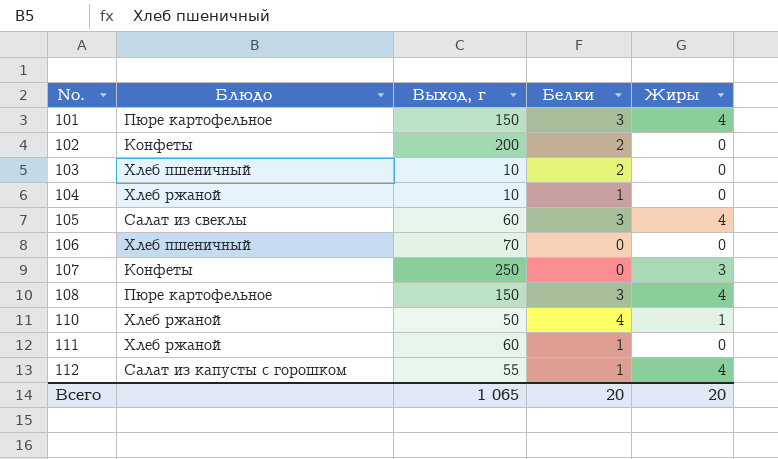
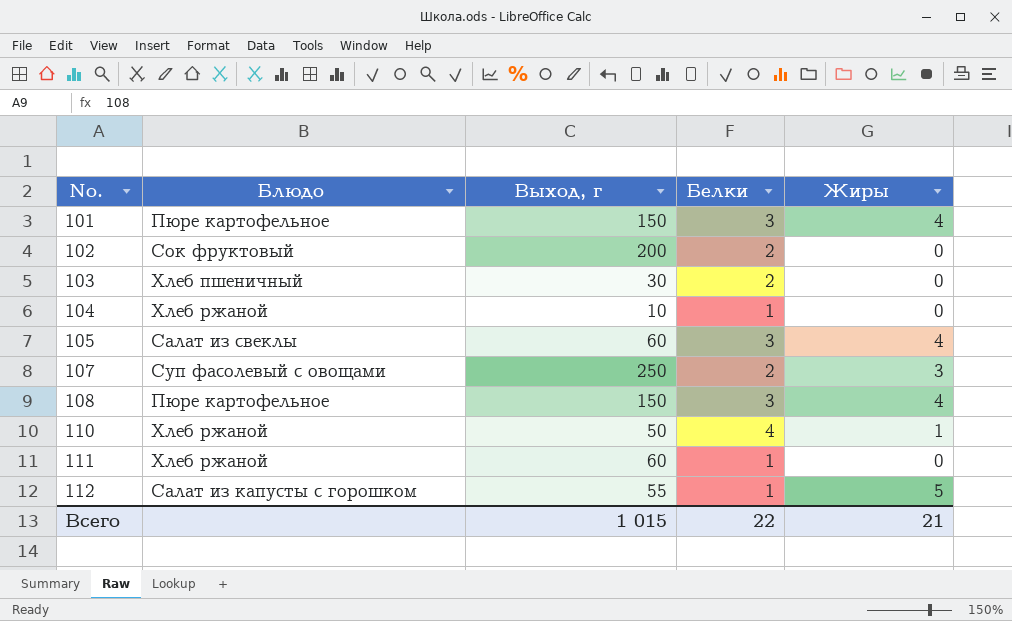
row 106: Хлеб пшеничный | 70 | 0 | 0 -> none
102 | Блюдо: Конфеты -> Сок фруктовый
103 | Выход, г: 10 -> 30
107 | Блюдо: Конфеты -> Суп фасолевый с овощами
107 | Белки: 0 -> 2
112 | Жиры: 4 -> 5
Всего | Выход, г: 1 065 -> 1 015
Всего | Белки: 20 -> 22
Всего | Жиры: 20 -> 21

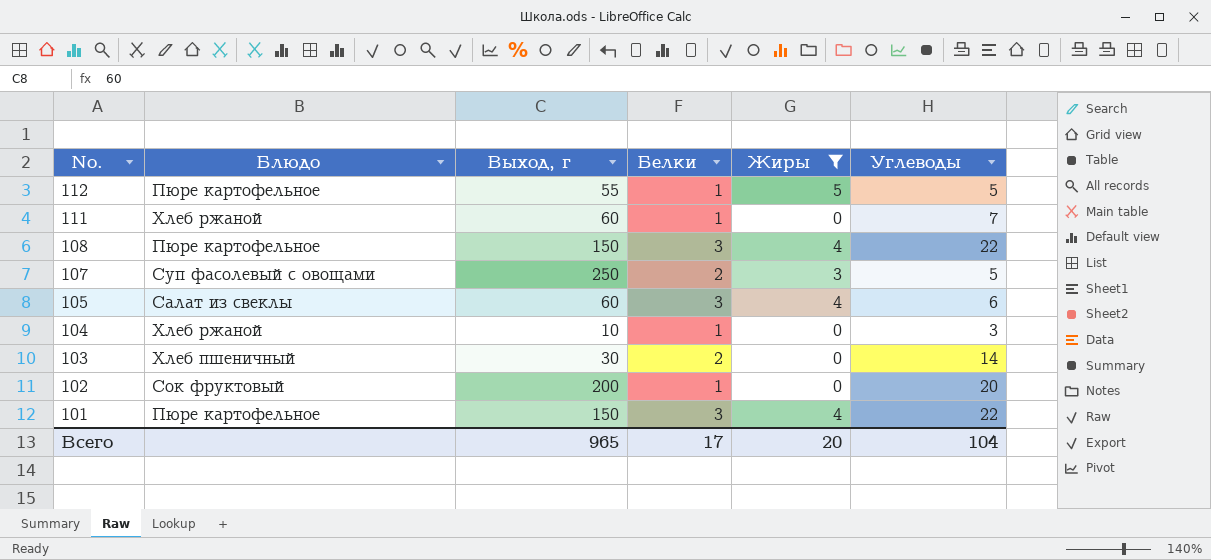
filter: none -> Жиры != 1
row order: No. ascending -> No. descending
column Углеводы | position: none -> 6
112 | Блюдо: Салат из капусты с горошком -> Пюре картофельное
102 | Белки: 2 -> 1
Всего | Выход, г: 1 015 -> 965
Всего | Белки: 22 -> 17
Всего | Жиры: 21 -> 20

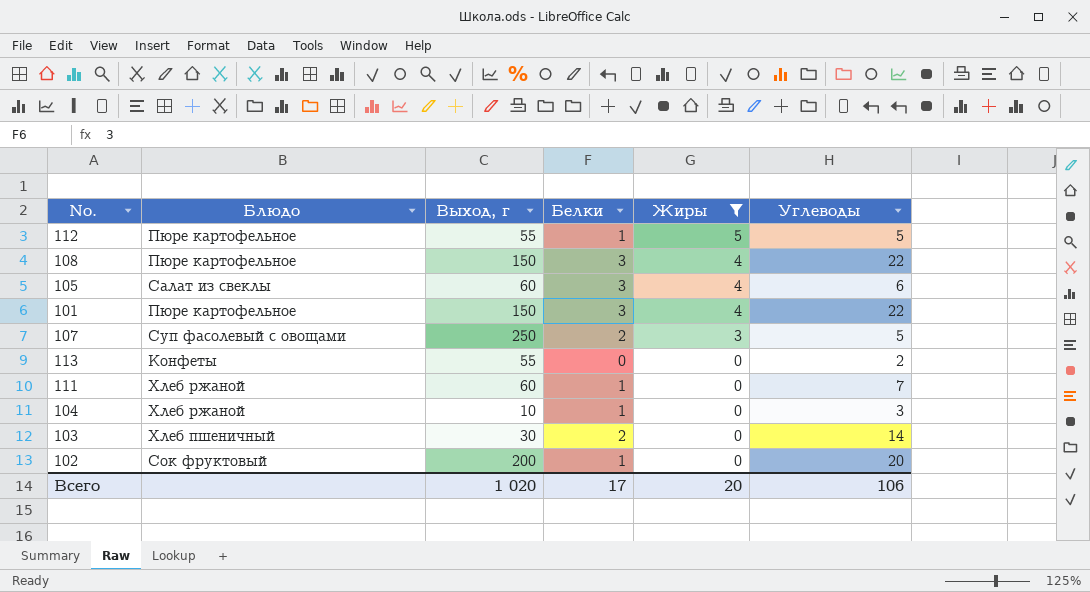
row order: No. descending -> Жиры descending
row 113: none -> Конфеты | 55 | 0 | 0 | 2
Всего | Выход, г: 965 -> 1 020
Всего | Углеводы: 104 -> 106

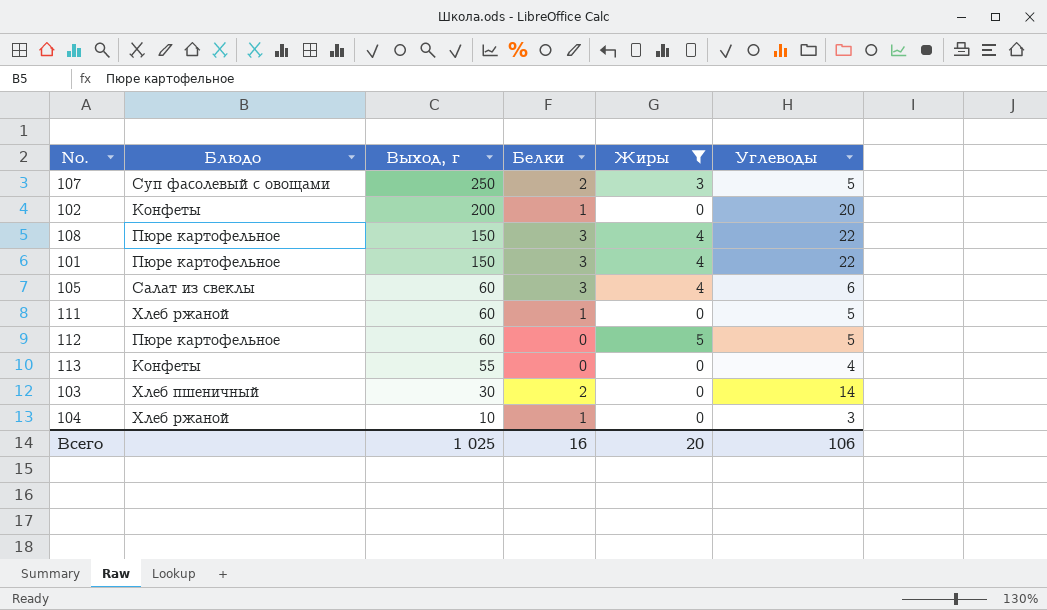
row order: Жиры descending -> Выход, г descending
102 | Блюдо: Сок фруктовый -> Конфеты
111 | Углеводы: 7 -> 5
112 | Выход, г: 55 -> 60
112 | Белки: 1 -> 0
113 | Углеводы: 2 -> 4
Всего | Выход, г: 1 020 -> 1 025
Всего | Белки: 17 -> 16

